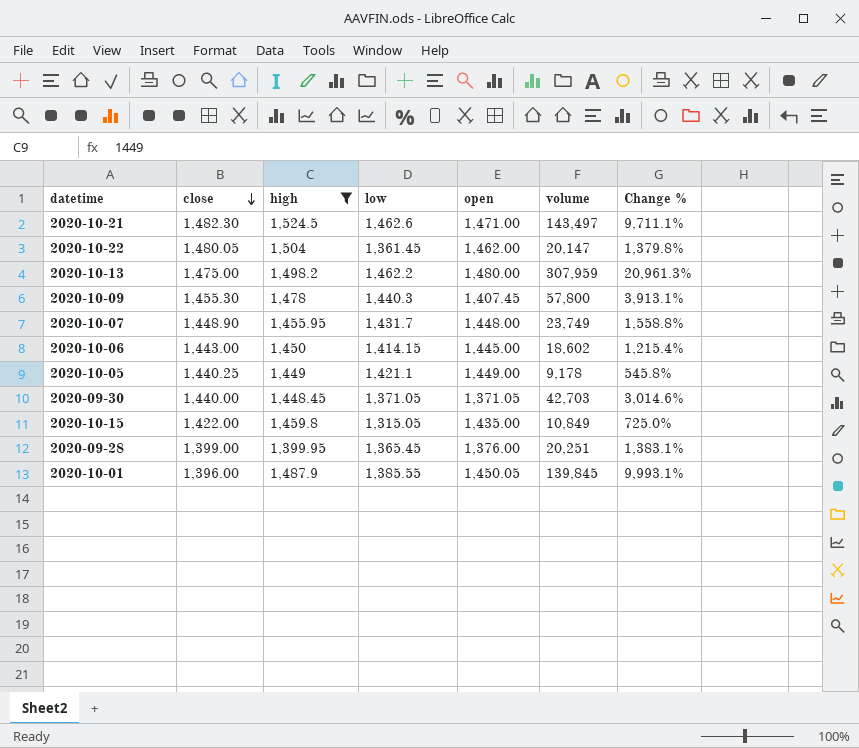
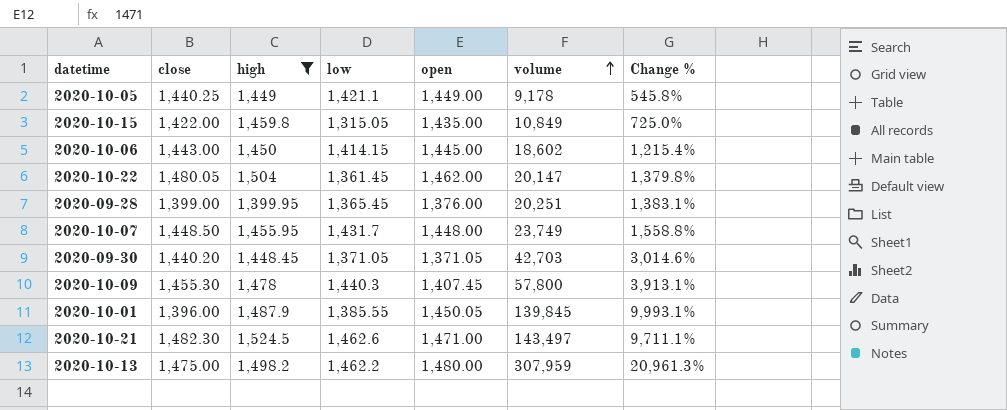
row order: close descending -> volume ascending
2020-10-07 | close: 1,448.90 -> 1,448.50
2020-09-30 | close: 1,440.00 -> 1,440.20

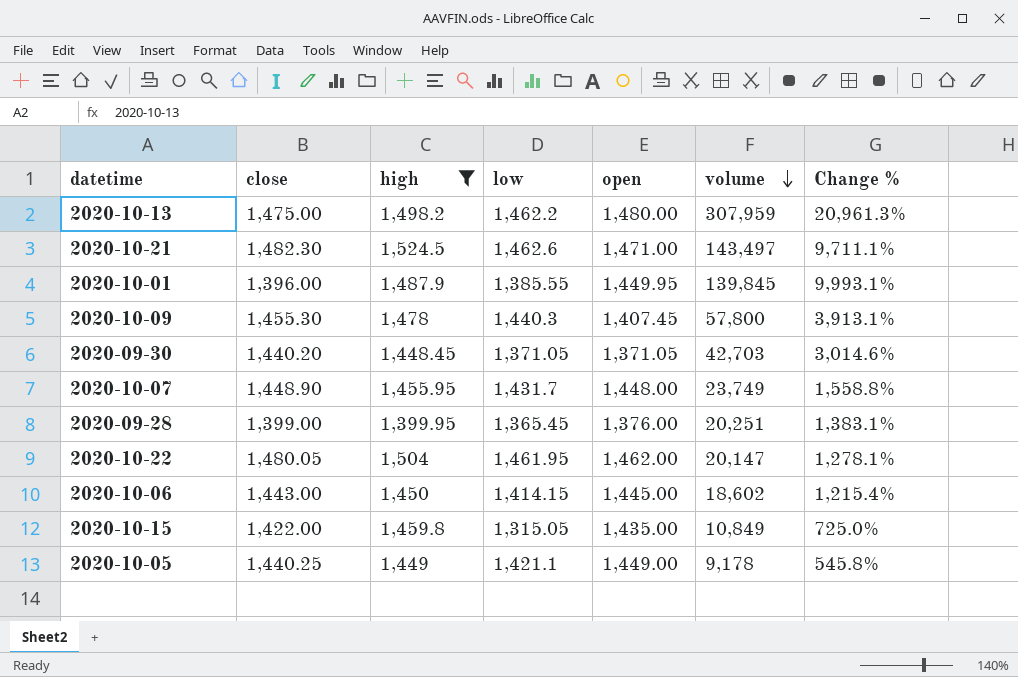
row order: volume ascending -> volume descending
2020-10-01 | open: 1,450.05 -> 1,449.95
2020-10-07 | close: 1,448.50 -> 1,448.90
2020-10-22 | low: 1,361.45 -> 1,461.95
2020-10-22 | Change %: 1,379.8% -> 1,278.1%

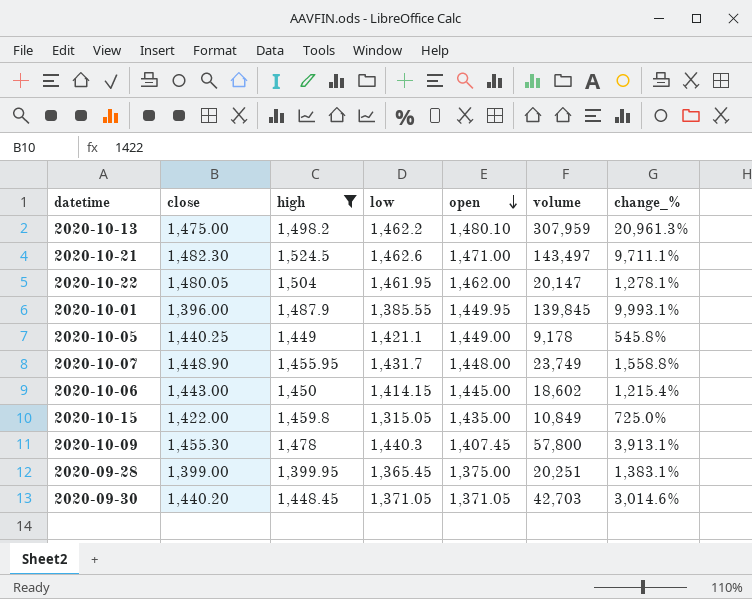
row order: volume descending -> open descending
column name: Change % -> change_%
2020-10-13 | open: 1,480.00 -> 1,480.10
2020-09-28 | open: 1,376.00 -> 1,375.00

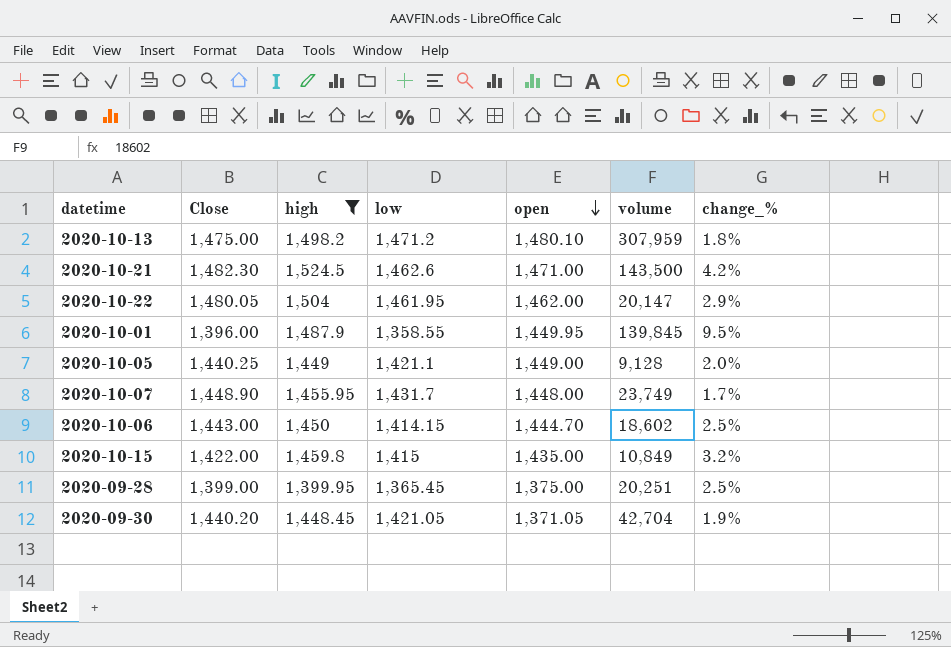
column name: close -> Close
column change_% | formula: ([volume] - [low]) / [low] -> ([high] - [low]) / [low]
row 2020-10-09: 1,455.30 | 1,478 | 1,440.3 | 1,407.45 | 57,800 | 3,913.1% -> none
2020-10-13 | low: 1,462.2 -> 1,471.2
2020-10-21 | volume: 143,497 -> 143,500
2020-10-01 | low: 1,385.55 -> 1,358.55
2020-10-05 | volume: 9,178 -> 9,128
2020-10-06 | open: 1,445.00 -> 1,444.70
2020-10-15 | low: 1,315.05 -> 1,415
2020-09-30 | low: 1,371.05 -> 1,421.05
2020-09-30 | volume: 42,703 -> 42,704

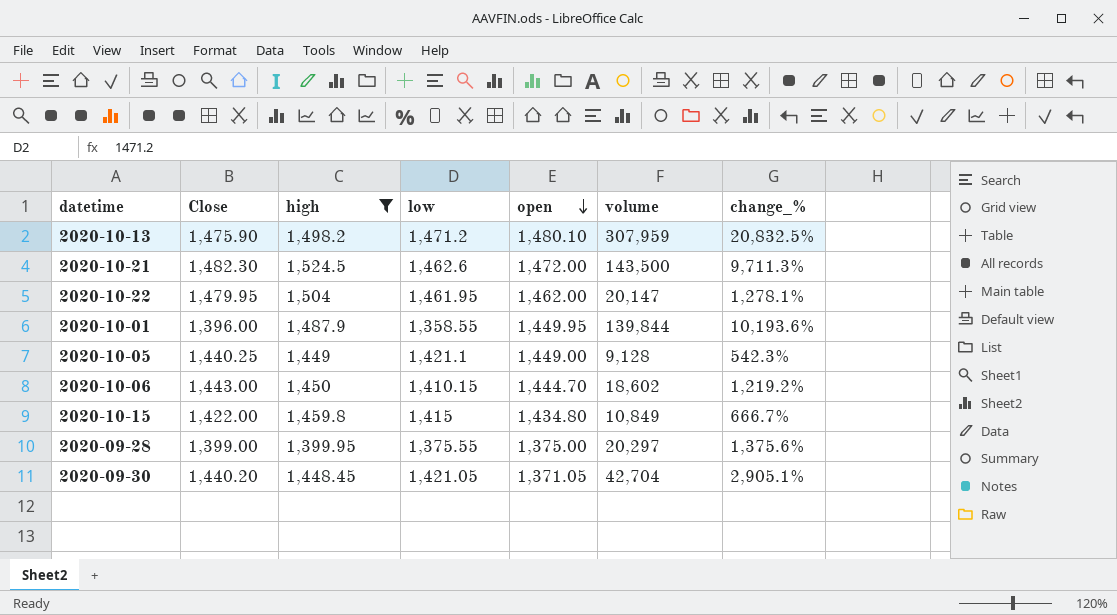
column change_% | formula: ([high] - [low]) / [low] -> ([volume] - [low]) / [low]
row 2020-10-07: 1,448.90 | 1,455.95 | 1,431.7 | 1,448.00 | 23,749 | 1.7% -> none
2020-10-13 | Close: 1,475.00 -> 1,475.90
2020-10-21 | open: 1,471.00 -> 1,472.00
2020-10-22 | Close: 1,480.05 -> 1,479.95
2020-10-01 | volume: 139,845 -> 139,844
2020-10-06 | low: 1,414.15 -> 1,410.15
2020-10-15 | open: 1,435.00 -> 1,434.80
2020-09-28 | low: 1,365.45 -> 1,375.55
2020-09-28 | volume: 20,251 -> 20,297

